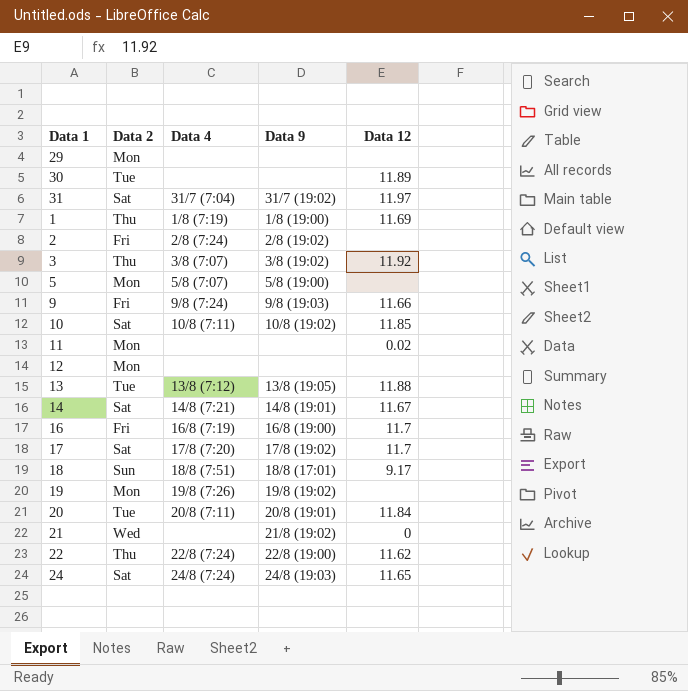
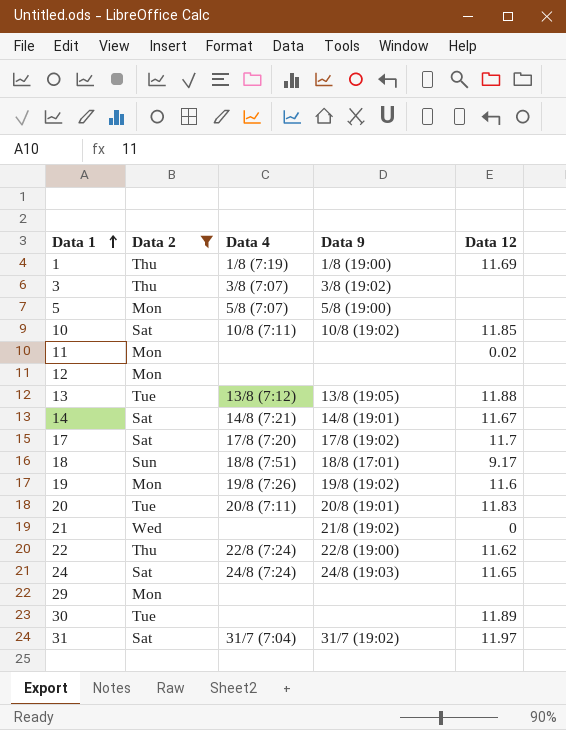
filter: none -> Data 2 != Fri
row order: none -> Data 1 ascending
3 | Data 12: 11.92 -> none
19 | Data 12: none -> 11.6
20 | Data 12: 11.84 -> 11.83

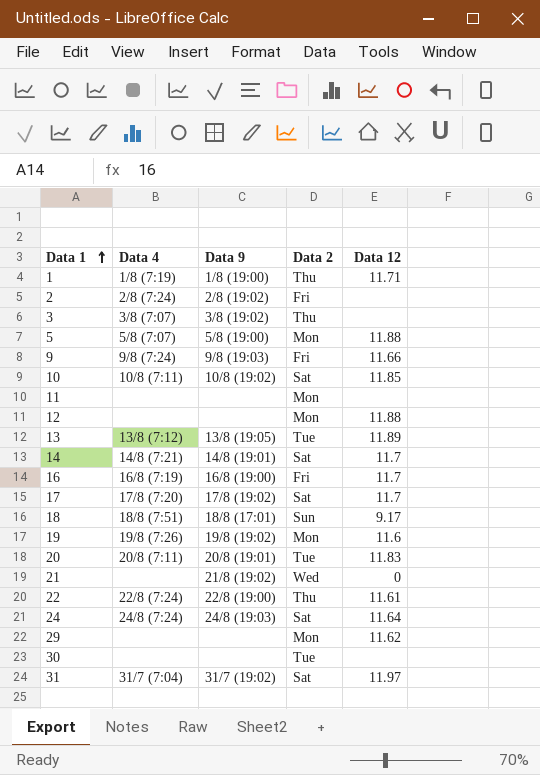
filter: Data 2 != Fri -> none
column Data 2 | position: 2 -> 4
1 | Data 12: 11.69 -> 11.71
5 | Data 12: none -> 11.88
11 | Data 12: 0.02 -> none
12 | Data 12: none -> 11.88
13 | Data 12: 11.88 -> 11.89
14 | Data 12: 11.67 -> 11.7
22 | Data 12: 11.62 -> 11.61
24 | Data 12: 11.65 -> 11.64
29 | Data 12: none -> 11.62
30 | Data 12: 11.89 -> none

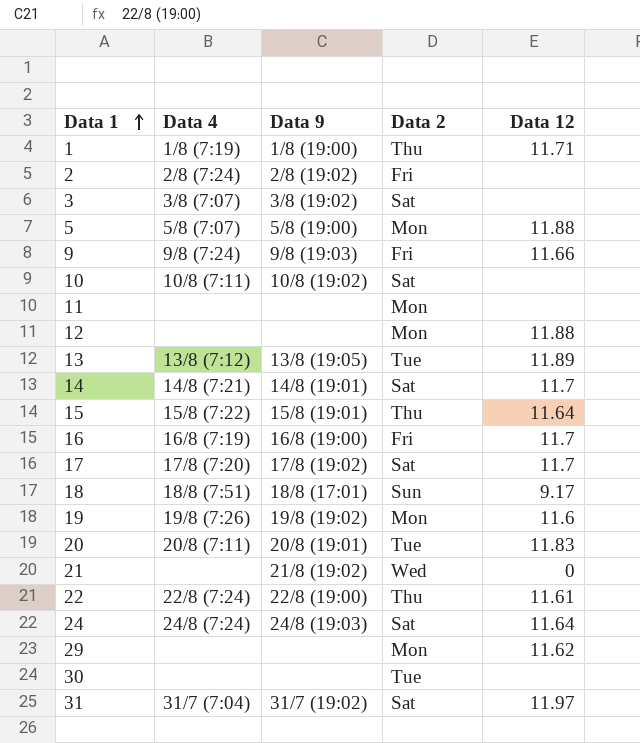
3 | Data 2: Thu -> Sat
10 | Data 12: 11.85 -> none
row 15: none -> 15/8 (7:22) | 15/8 (19:01) | Thu | 11.64

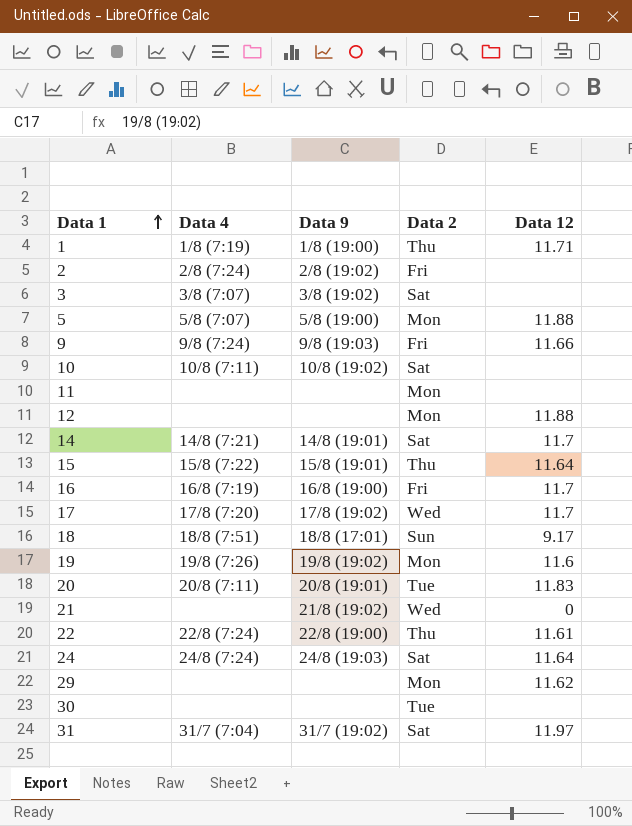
row 13: 13/8 (7:12) | 13/8 (19:05) | Tue | 11.89 -> none
17 | Data 2: Sat -> Wed

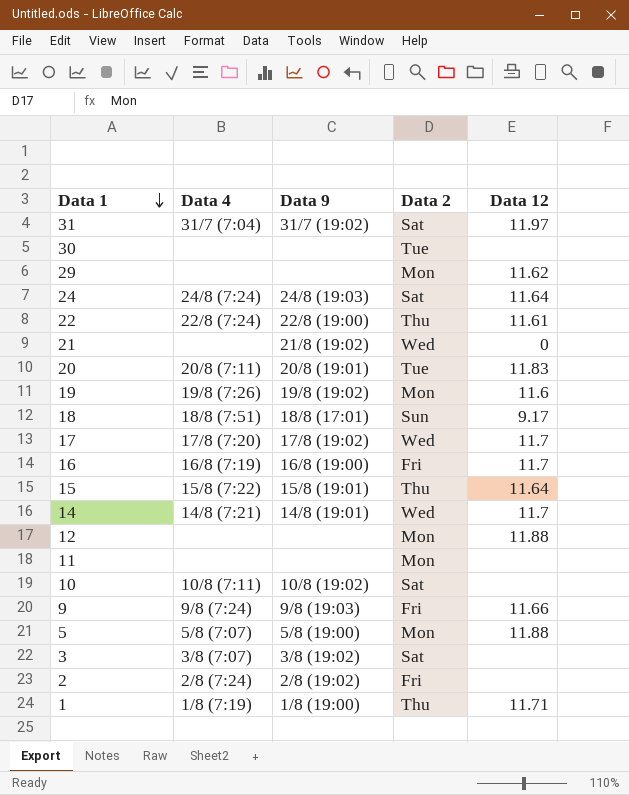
row order: Data 1 ascending -> Data 1 descending
14 | Data 2: Sat -> Wed

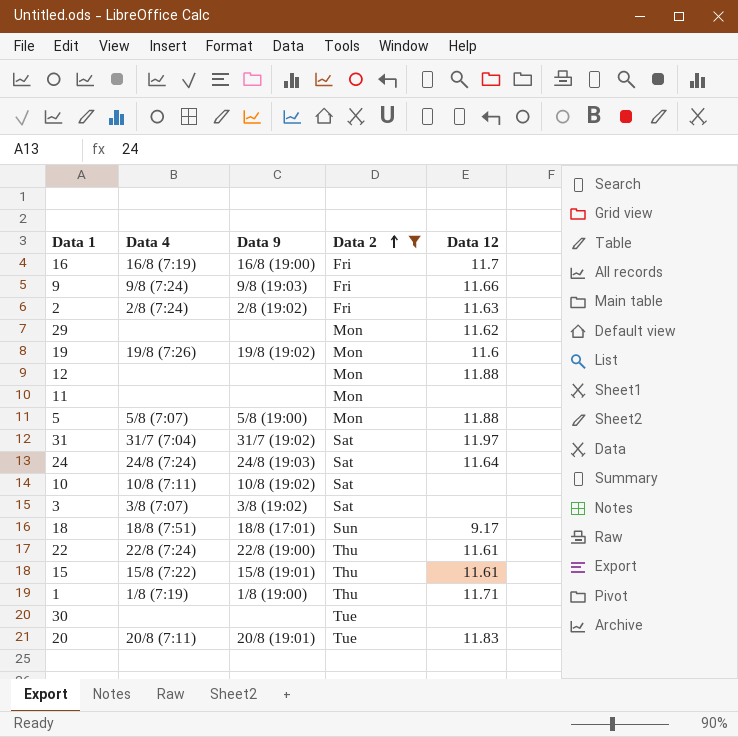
filter: none -> Data 2 != Wed
row order: Data 1 descending -> Data 2 ascending
2 | Data 12: none -> 11.63
15 | Data 12: 11.64 -> 11.61

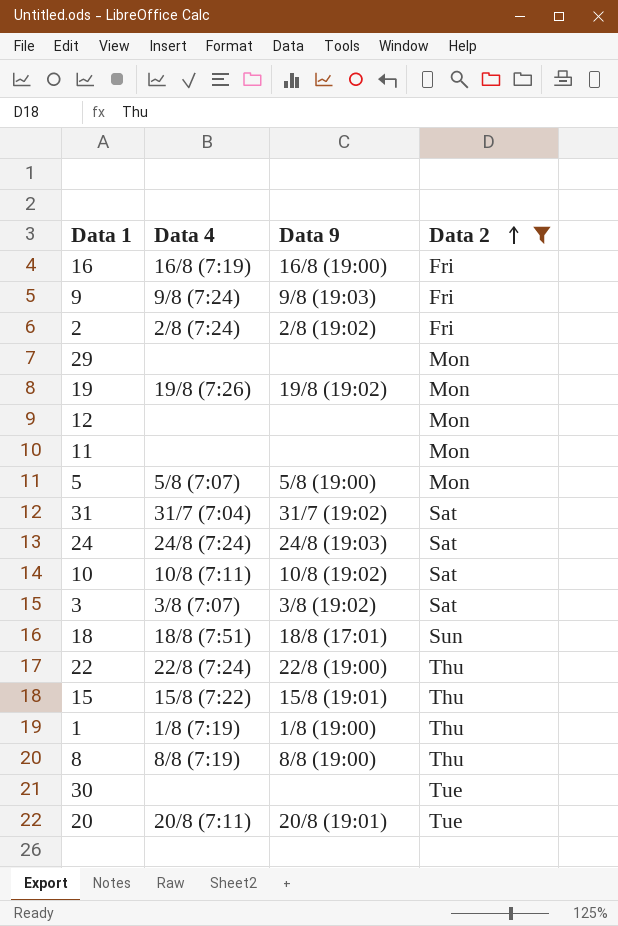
column Data 12 | position: 5 -> none
row 8: none -> 8/8 (7:19) | 8/8 (19:00) | Thu

